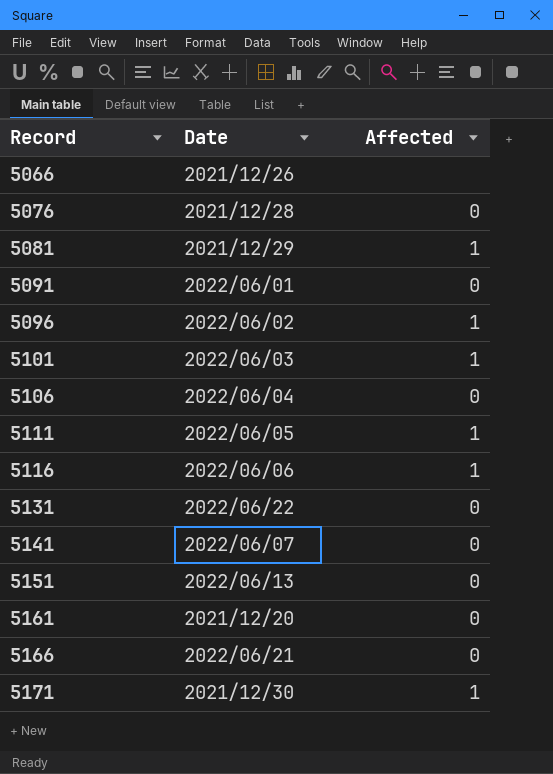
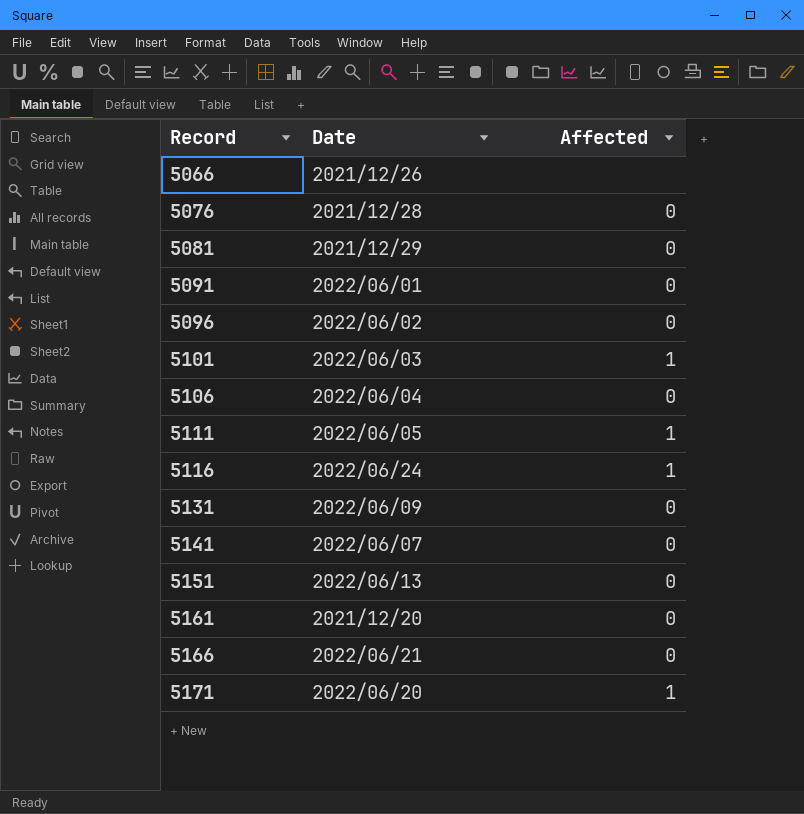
5081 | Affected: 1 -> 0
5096 | Affected: 1 -> 0
5116 | Date: 2022/06/06 -> 2022/06/24
5131 | Date: 2022/06/22 -> 2022/06/09
5171 | Date: 2021/12/30 -> 2022/06/20

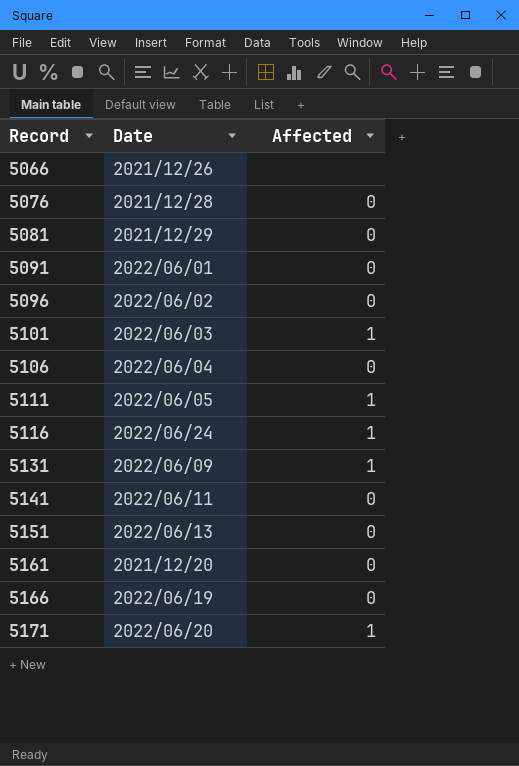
5131 | Affected: 0 -> 1
5141 | Date: 2022/06/07 -> 2022/06/11
5166 | Date: 2022/06/21 -> 2022/06/19

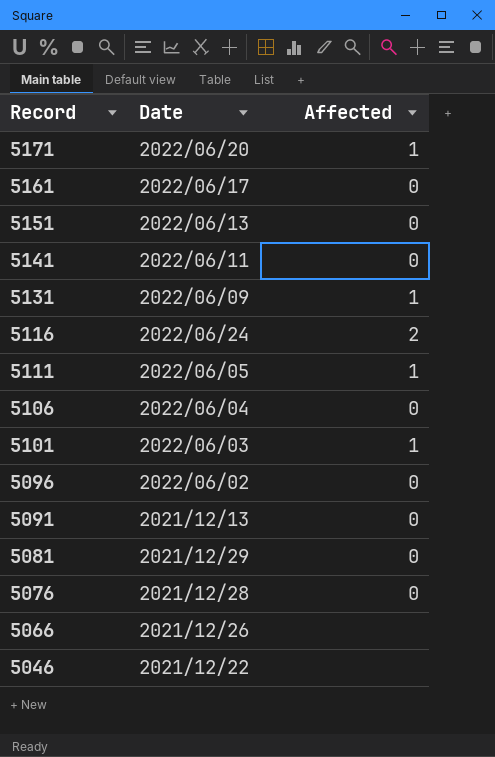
row order: Record ascending -> Record descending
row 5166: 2022/06/19 | 0 -> none
5161 | Date: 2021/12/20 -> 2022/06/17
5116 | Affected: 1 -> 2
5091 | Date: 2022/06/01 -> 2021/12/13
row 5046: none -> 2021/12/22 | none

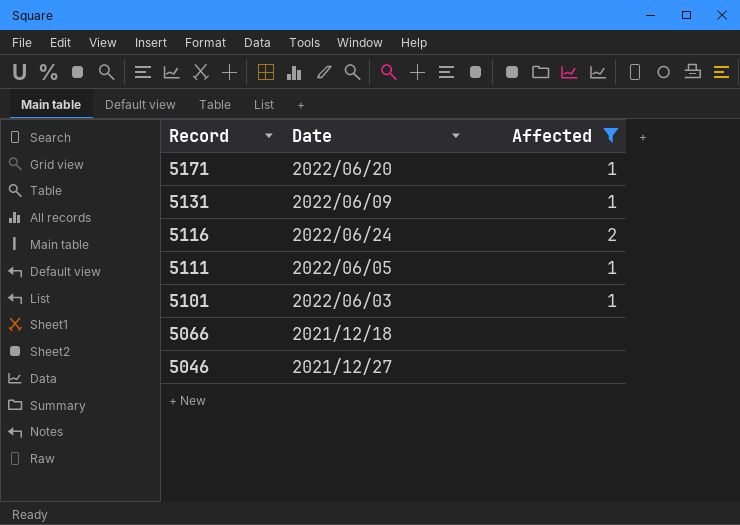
filter: none -> Affected != 0
5066 | Date: 2021/12/26 -> 2021/12/18
5046 | Date: 2021/12/22 -> 2021/12/27

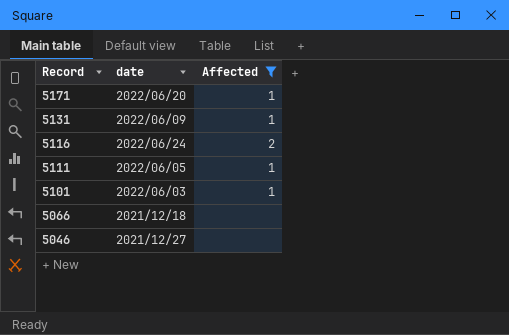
column name: Date -> date

